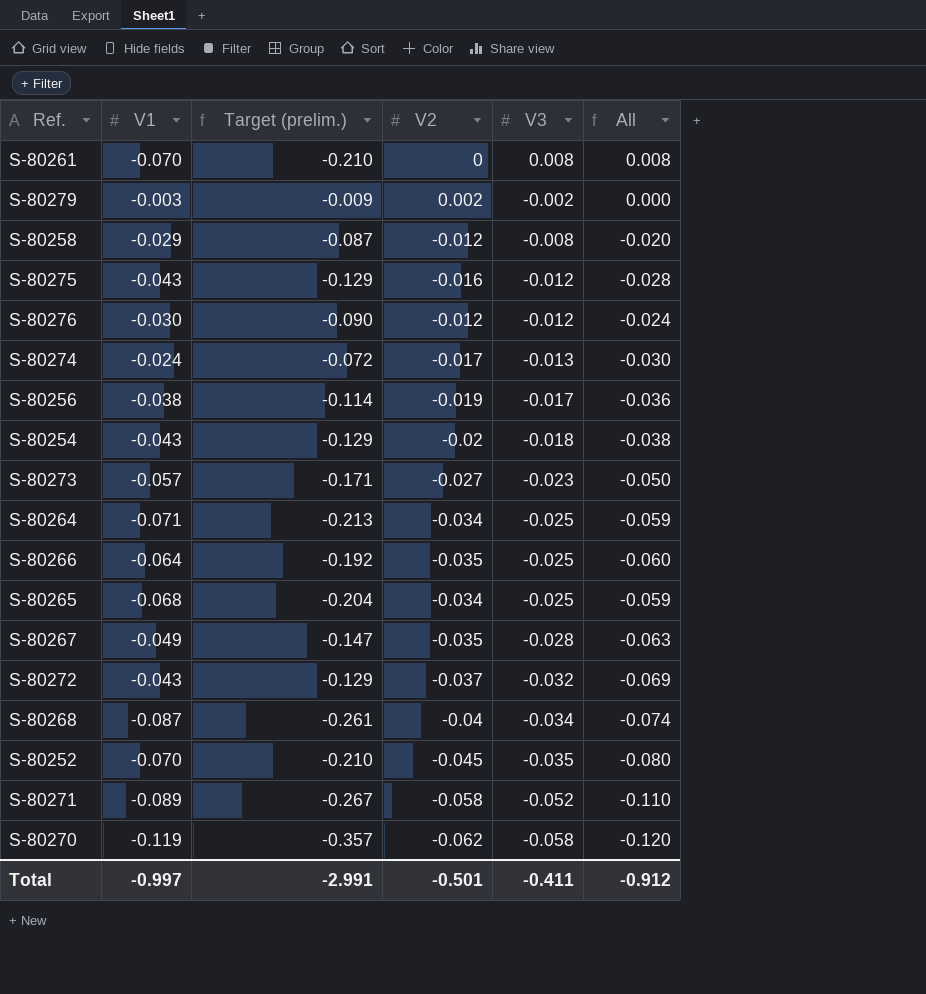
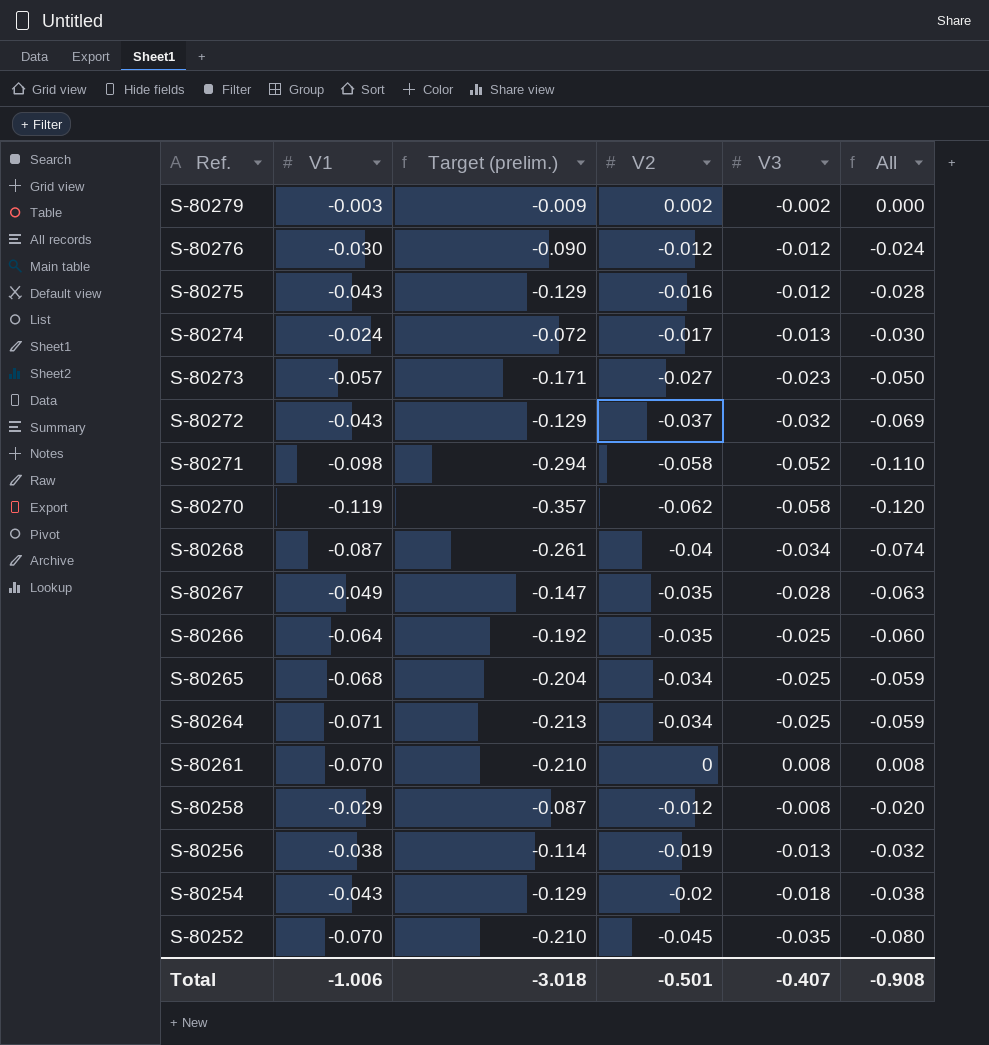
row order: V3 descending -> Ref. descending
S-80271 | V1: -0.089 -> -0.098
S-80271 | Target (prelim.): -0.267 -> -0.294
S-80256 | V3: -0.017 -> -0.013
S-80256 | All: -0.036 -> -0.032
Total | V1: -0.997 -> -1.006
Total | Target (prelim.): -2.991 -> -3.018
Total | V3: -0.411 -> -0.407
Total | All: -0.912 -> -0.908

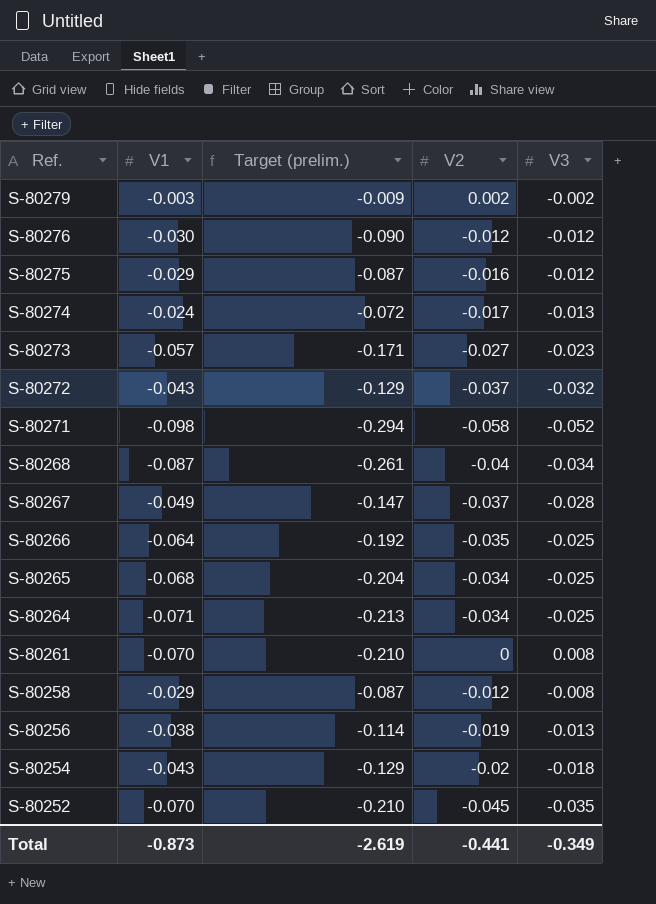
column All | formula: [V2] + [V3] -> none
row S-80270: -0.119 | -0.357 | -0.062 | -0.058 | -0.120 -> none
S-80275 | V1: -0.043 -> -0.029
S-80275 | Target (prelim.): -0.129 -> -0.087
S-80267 | V2: -0.035 -> -0.037
Total | V1: -1.006 -> -0.873
Total | Target (prelim.): -3.018 -> -2.619
Total | V2: -0.501 -> -0.441
Total | V3: -0.407 -> -0.349

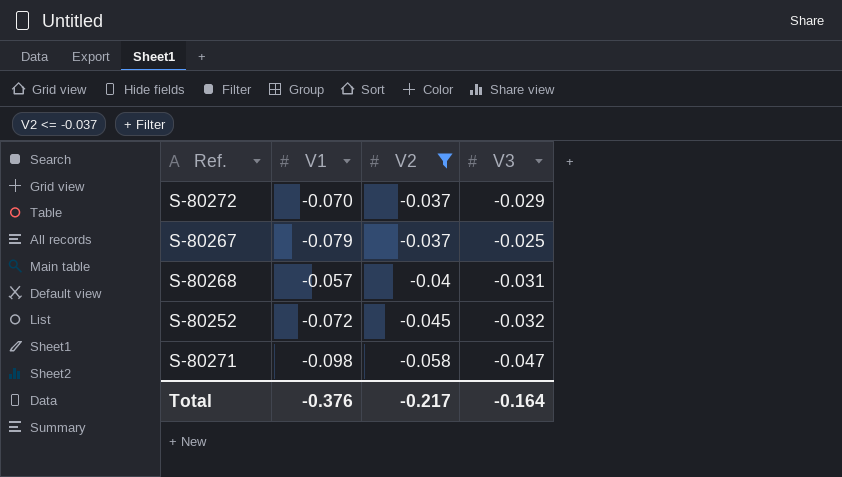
filter: none -> V2 <= -0.037
row order: Ref. descending -> V2 descending
column Target (prelim.) | formula: [V1] * 3 -> none
S-80272 | V1: -0.043 -> -0.070
S-80272 | V3: -0.032 -> -0.029
S-80267 | V1: -0.049 -> -0.079
S-80267 | V3: -0.028 -> -0.025
S-80268 | V1: -0.087 -> -0.057
S-80268 | V3: -0.034 -> -0.031
S-80252 | V1: -0.070 -> -0.072
S-80252 | V3: -0.035 -> -0.032
S-80271 | V3: -0.052 -> -0.047
Total | V1: -0.873 -> -0.376
Total | V2: -0.441 -> -0.217
Total | V3: -0.349 -> -0.164

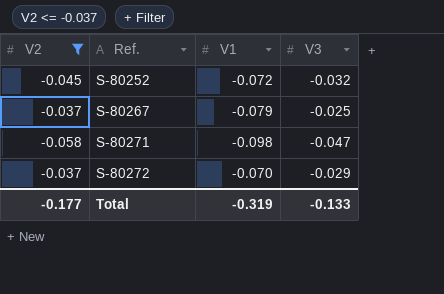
row order: V2 descending -> Ref. ascending
column V2 | position: 3 -> 1
row S-80268: -0.057 | -0.04 | -0.031 -> none
Total | V2: -0.217 -> -0.177
Total | V1: -0.376 -> -0.319
Total | V3: -0.164 -> -0.133

